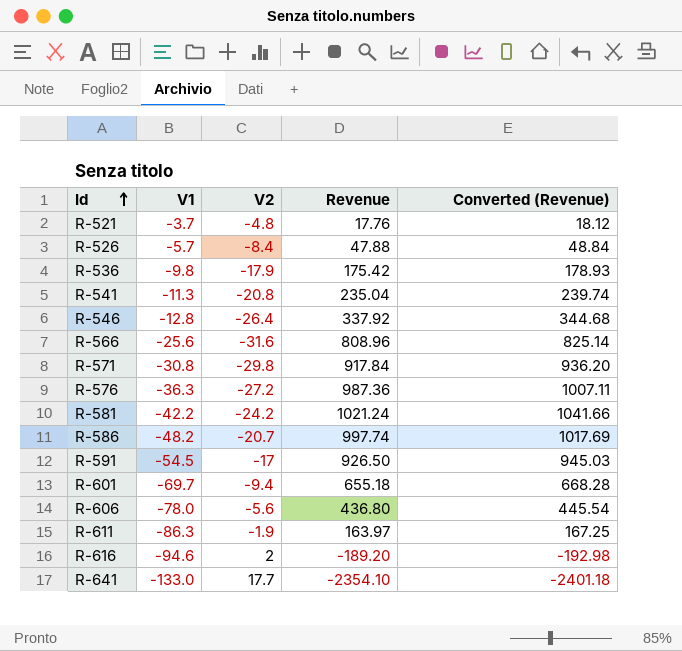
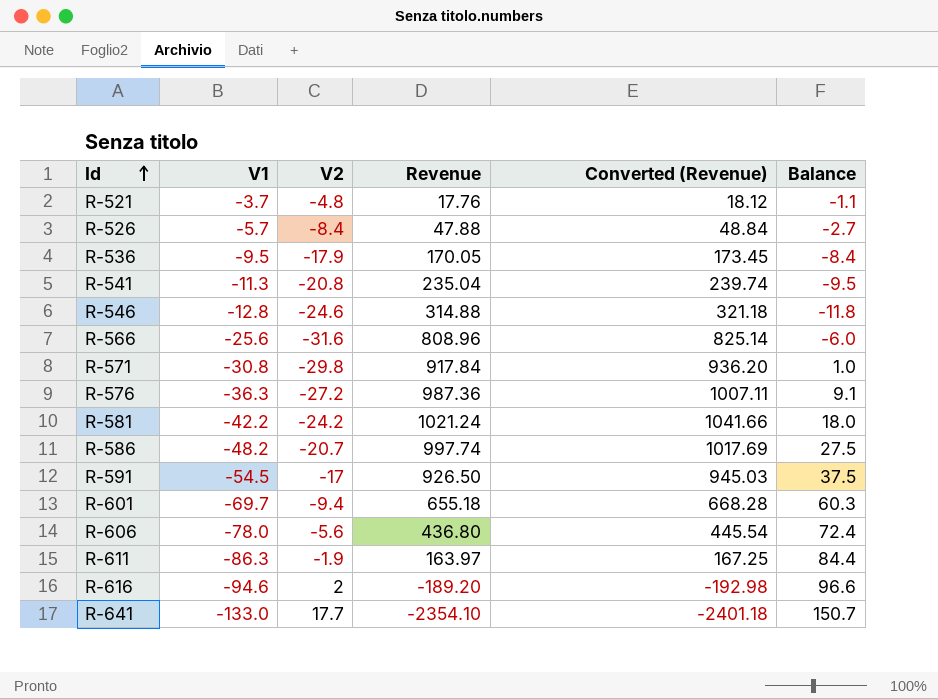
column Balance | formula: none -> [V2] - [V1]
R-536 | V1: -9.8 -> -9.5
R-536 | Revenue: 175.42 -> 170.05
R-536 | Converted (Revenue): 178.93 -> 173.45
R-546 | V2: -26.4 -> -24.6
R-546 | Revenue: 337.92 -> 314.88
R-546 | Converted (Revenue): 344.68 -> 321.18

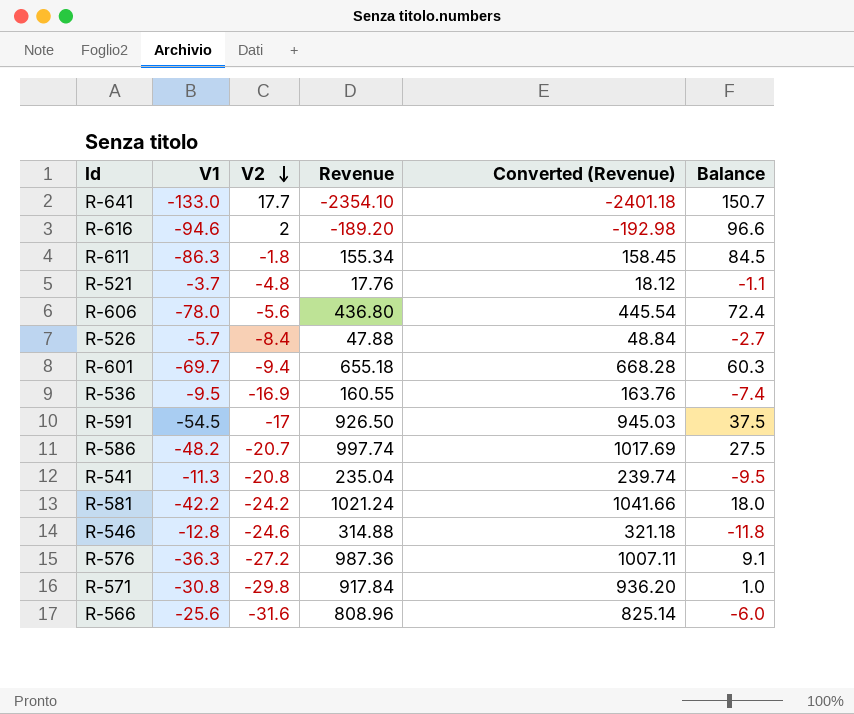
row order: Id ascending -> V2 descending
R-611 | V2: -1.9 -> -1.8
R-611 | Revenue: 163.97 -> 155.34
R-611 | Converted (Revenue): 167.25 -> 158.45
R-611 | Balance: 84.4 -> 84.5
R-536 | V2: -17.9 -> -16.9
R-536 | Revenue: 170.05 -> 160.55
R-536 | Converted (Revenue): 173.45 -> 163.76
R-536 | Balance: -8.4 -> -7.4

